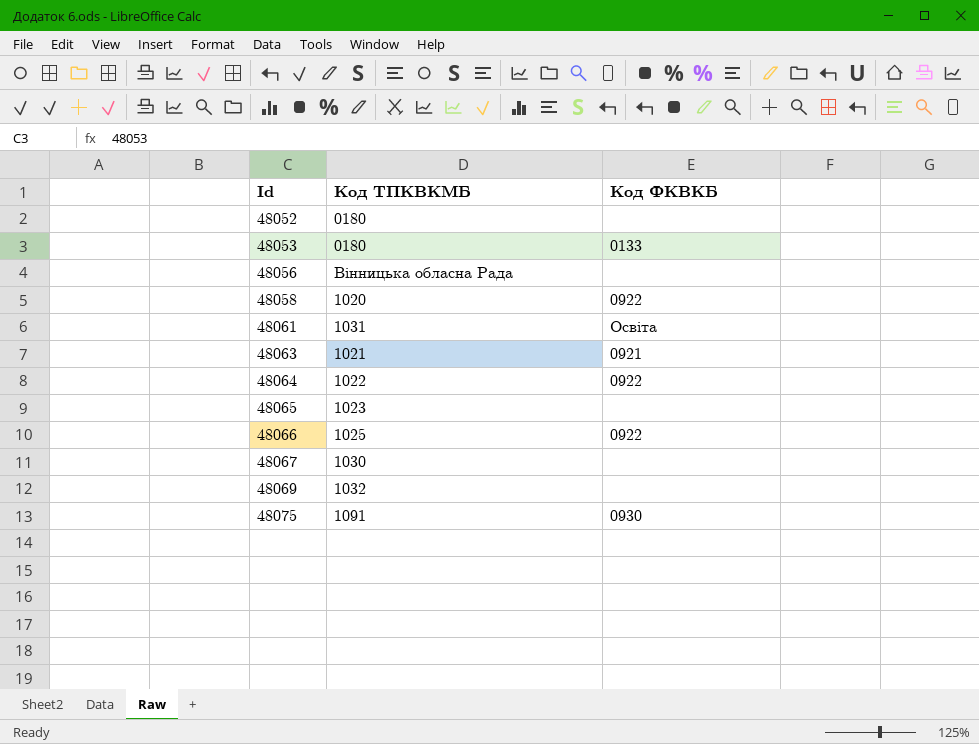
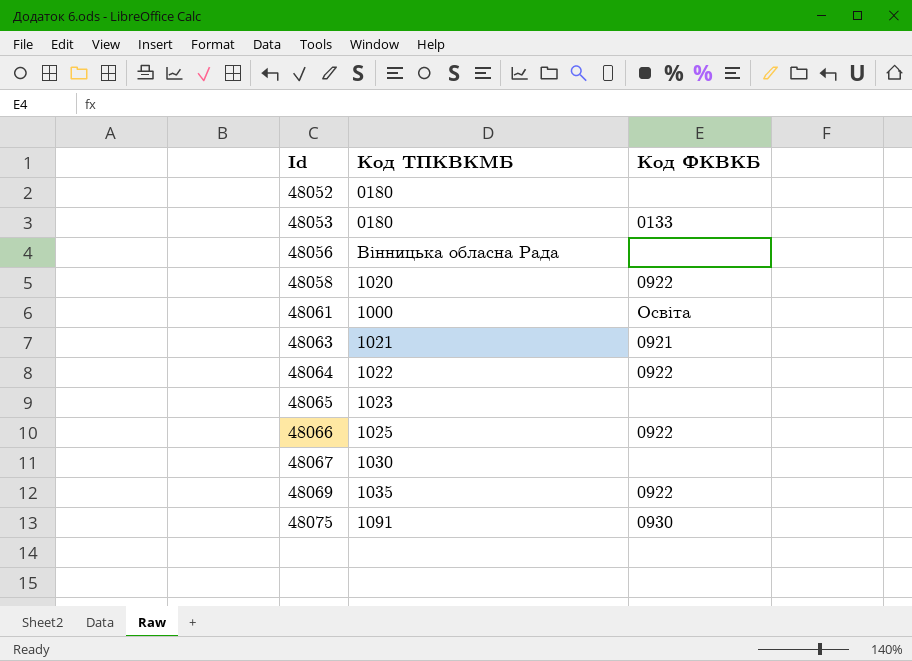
48061 | Код ТПКВКМБ: 1031 -> 1000
48069 | Код ТПКВКМБ: 1032 -> 1035
48069 | Код ФКВКБ: none -> 0922

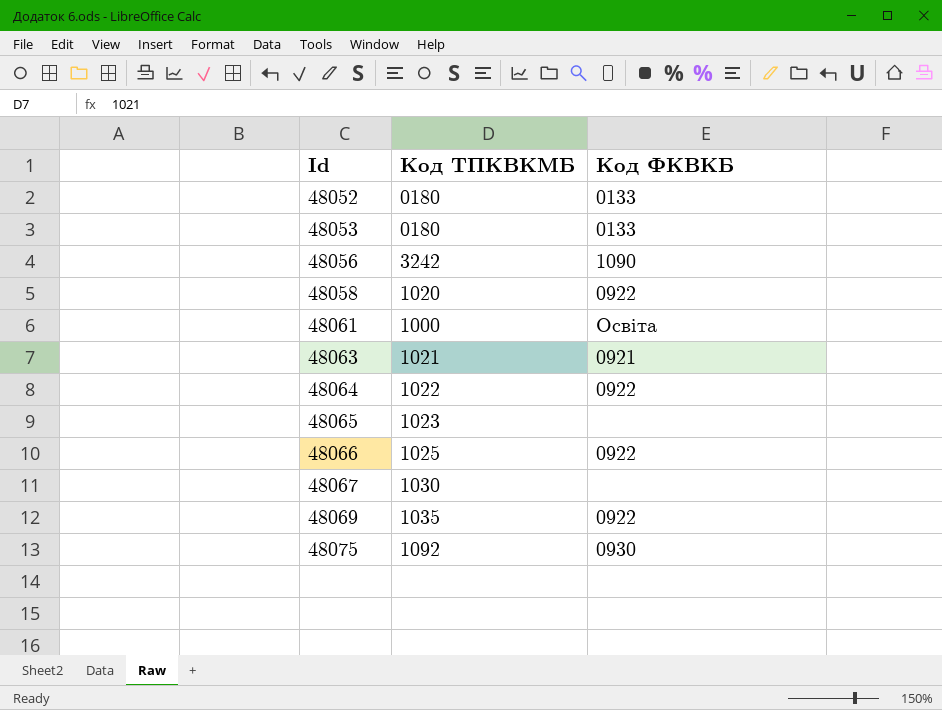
48052 | Код ФКВКБ: none -> 0133
48056 | Код ТПКВКМБ: Вінницька обласна Рада -> 3242
48056 | Код ФКВКБ: none -> 1090
48075 | Код ТПКВКМБ: 1091 -> 1092

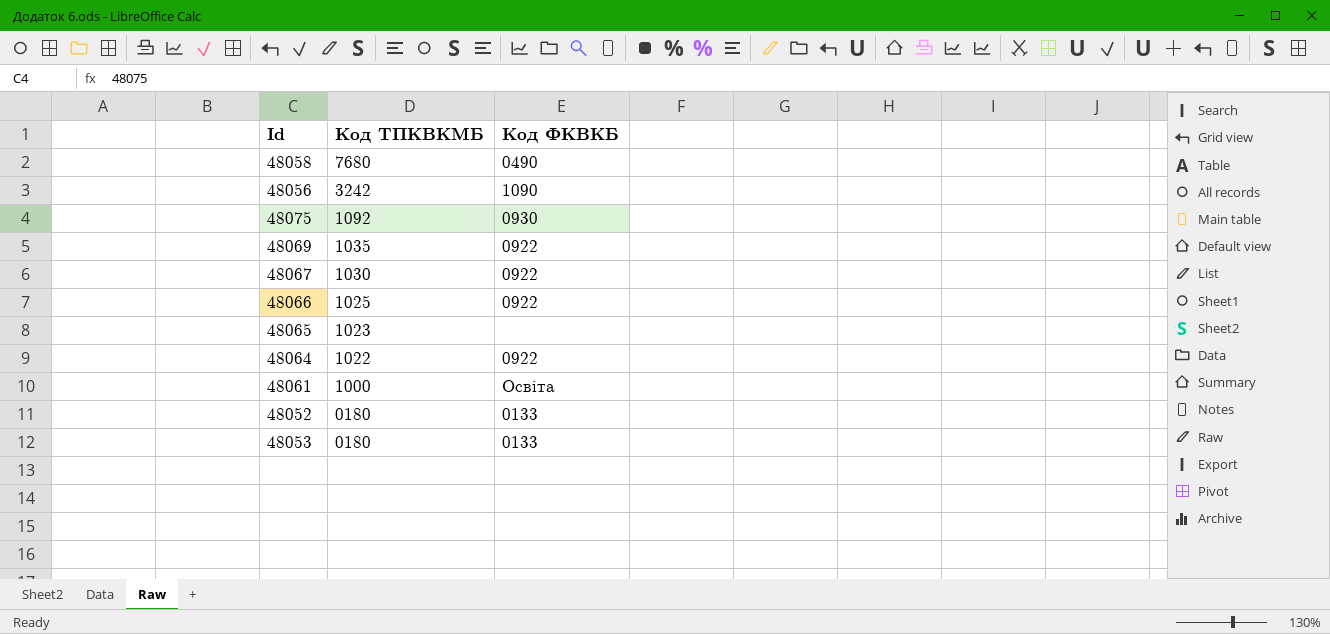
row order: Id ascending -> Код ТПКВКМБ descending
row 48063: 1021 | 0921 -> none
48058 | Код ТПКВКМБ: 1020 -> 7680
48058 | Код ФКВКБ: 0922 -> 0490
48067 | Код ФКВКБ: none -> 0922

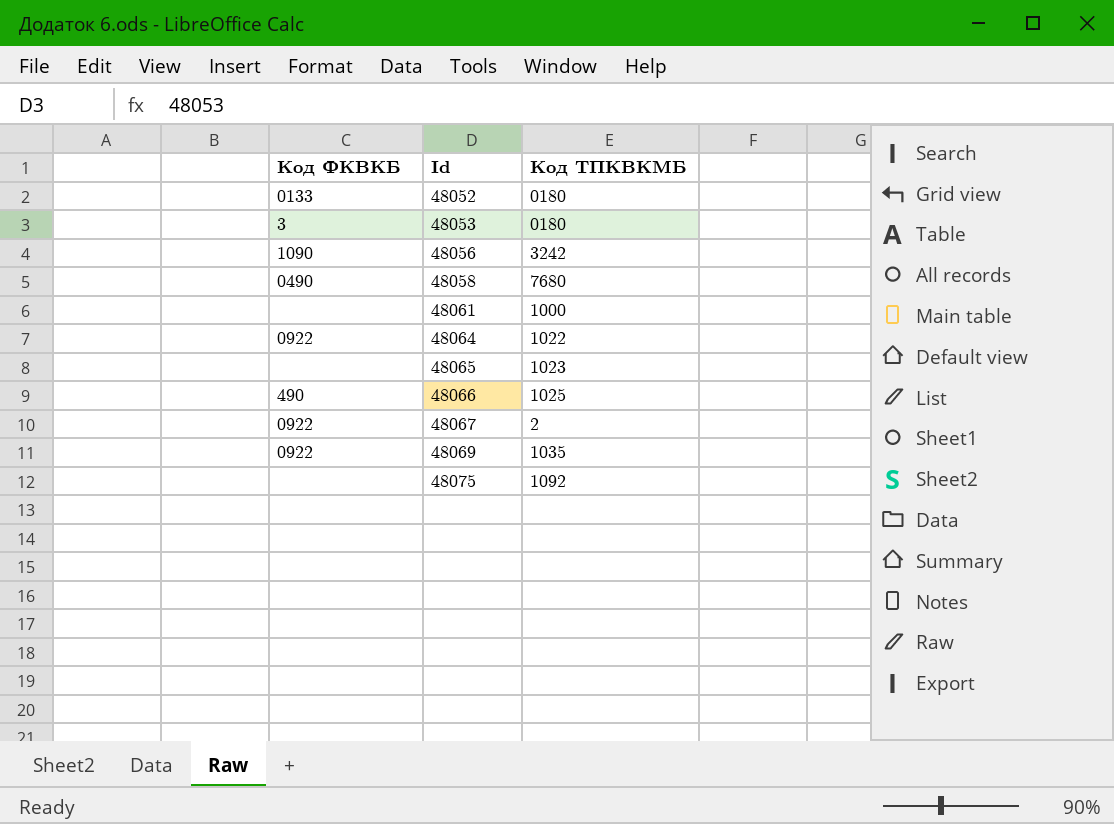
row order: Код ТПКВКМБ descending -> Id ascending
column Код ФКВКБ | position: 3 -> 1
48053 | Код ФКВКБ: 0133 -> 3
48061 | Код ФКВКБ: Освіта -> none
48066 | Код ФКВКБ: 0922 -> 490
48067 | Код ТПКВКМБ: 1030 -> 2
48075 | Код ФКВКБ: 0930 -> none

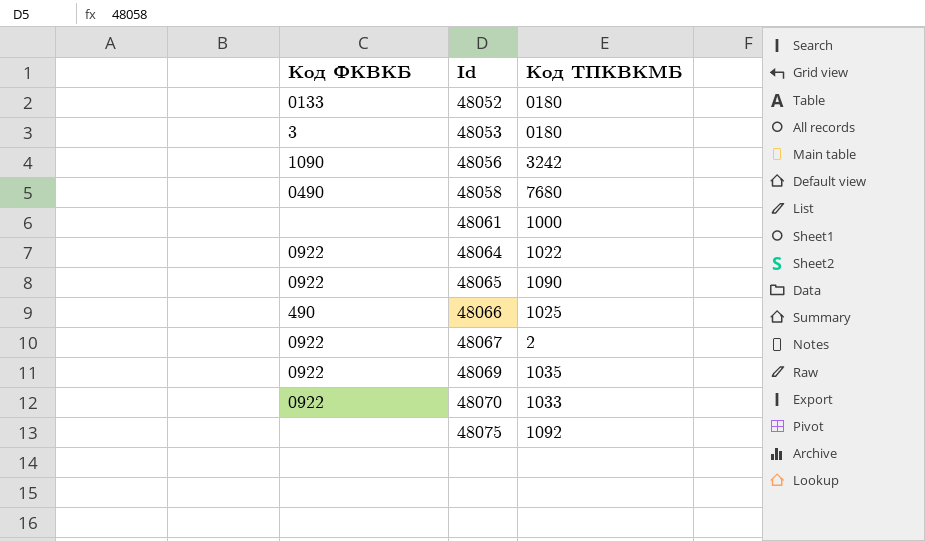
48065 | Код ФКВКБ: none -> 0922
48065 | Код ТПКВКМБ: 1023 -> 1090
row 48070: none -> 0922 | 1033

